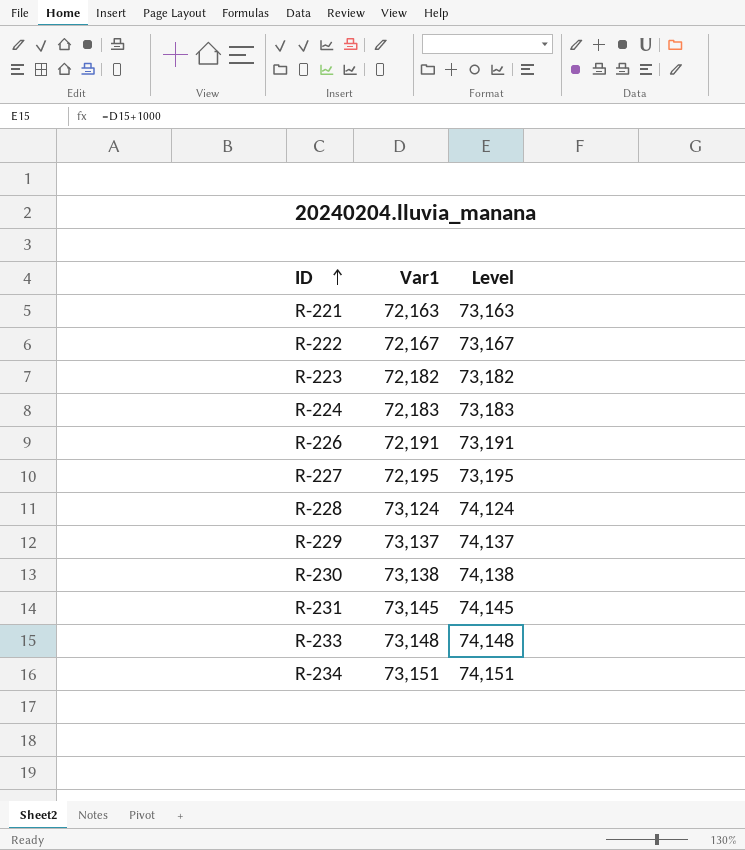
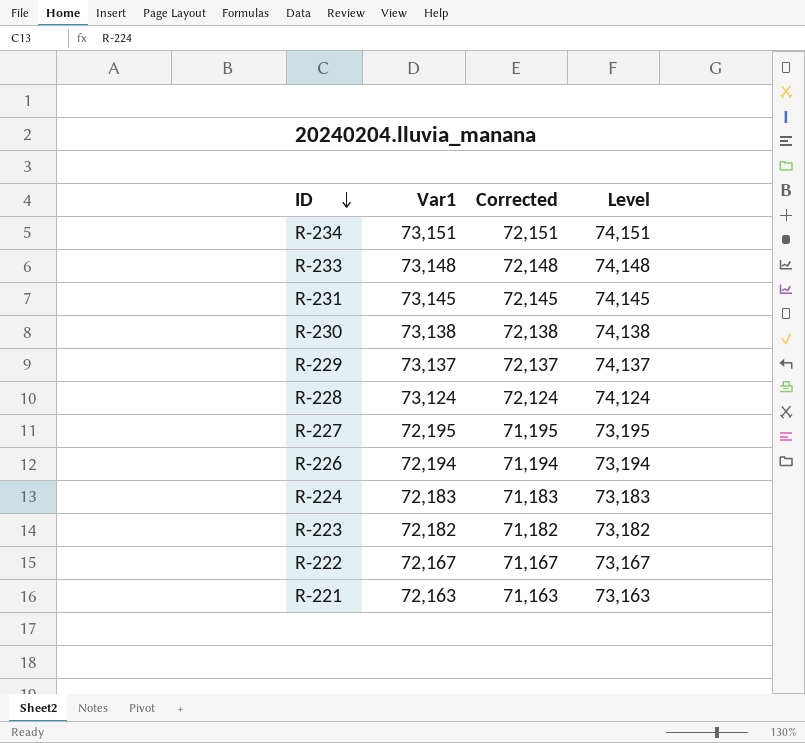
row order: ID ascending -> ID descending
column Corrected | formula: none -> [Var1] - 1000
R-226 | Var1: 72,191 -> 72,194
R-226 | Level: 73,191 -> 73,194

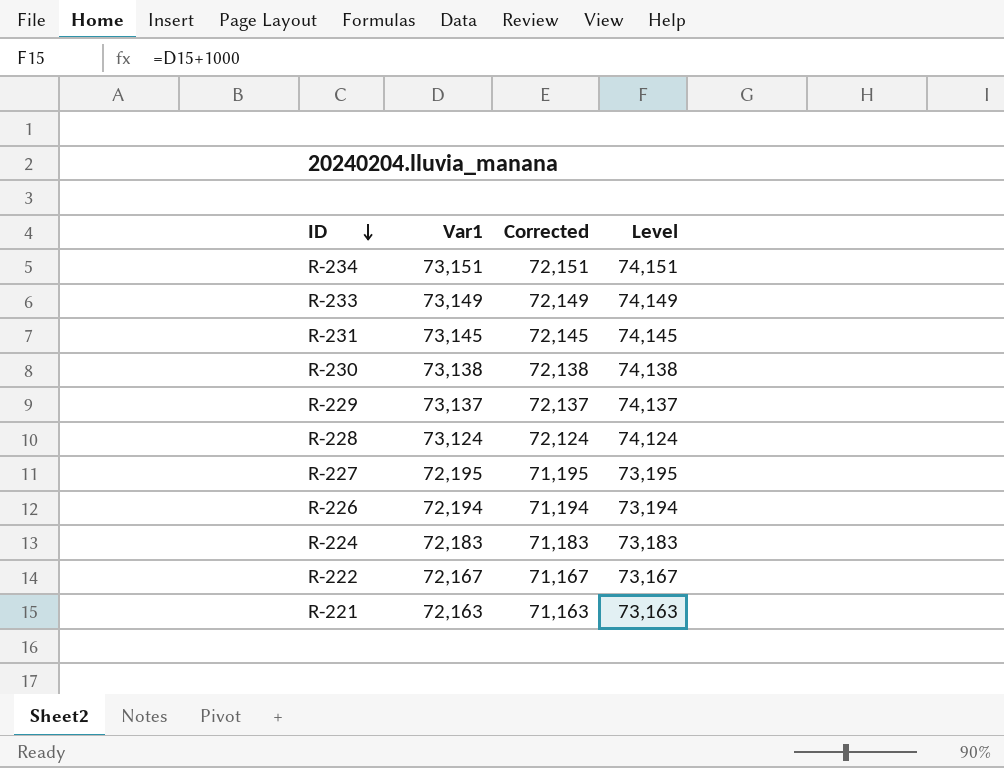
row R-223: 72,182 | 71,182 | 73,182 -> none
R-233 | Var1: 73,148 -> 73,149
R-233 | Corrected: 72,148 -> 72,149
R-233 | Level: 74,148 -> 74,149

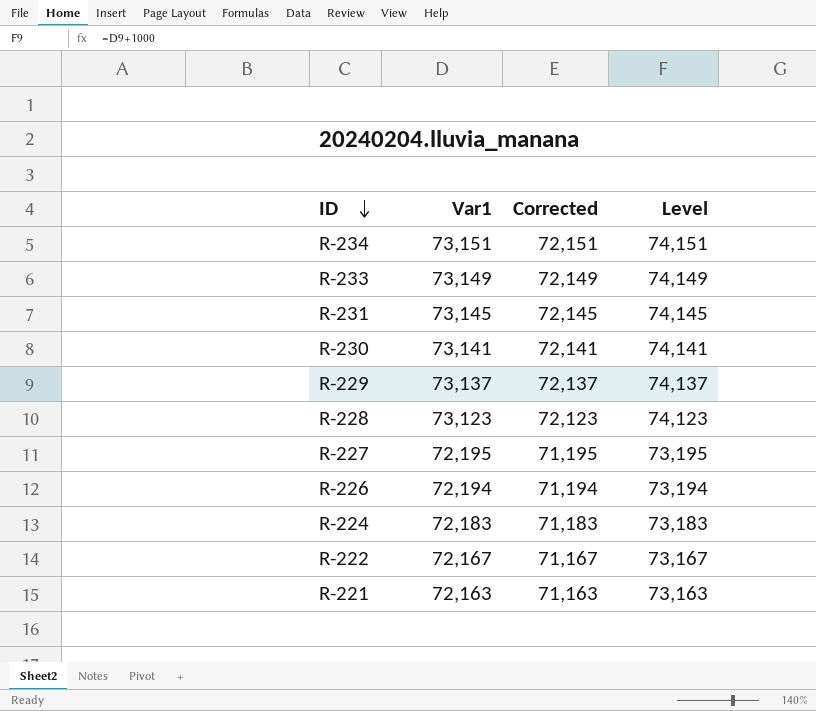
R-230 | Var1: 73,138 -> 73,141
R-230 | Corrected: 72,138 -> 72,141
R-230 | Level: 74,138 -> 74,141
R-228 | Var1: 73,124 -> 73,123
R-228 | Corrected: 72,124 -> 72,123
R-228 | Level: 74,124 -> 74,123

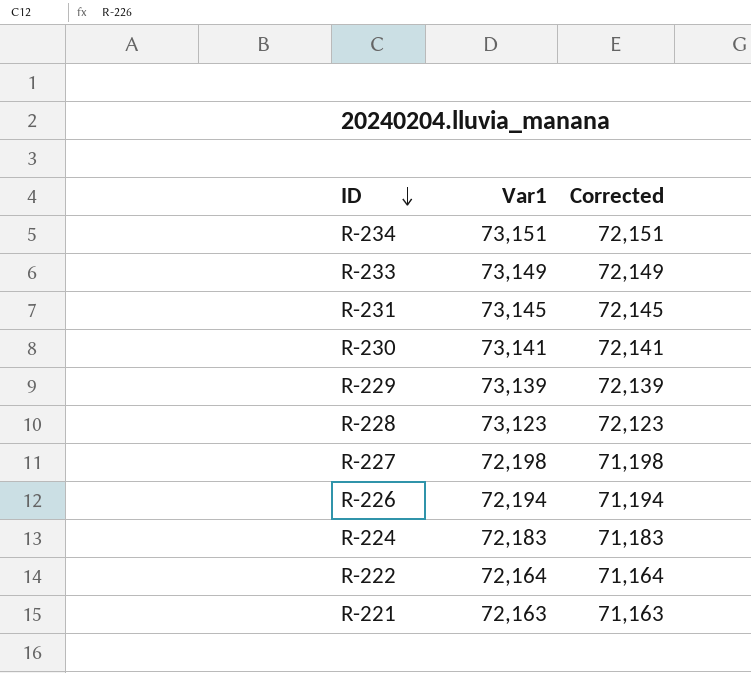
column Level | formula: [Var1] + 1000 -> none
R-229 | Var1: 73,137 -> 73,139
R-229 | Corrected: 72,137 -> 72,139
R-227 | Var1: 72,195 -> 72,198
R-227 | Corrected: 71,195 -> 71,198
R-222 | Var1: 72,167 -> 72,164
R-222 | Corrected: 71,167 -> 71,164

